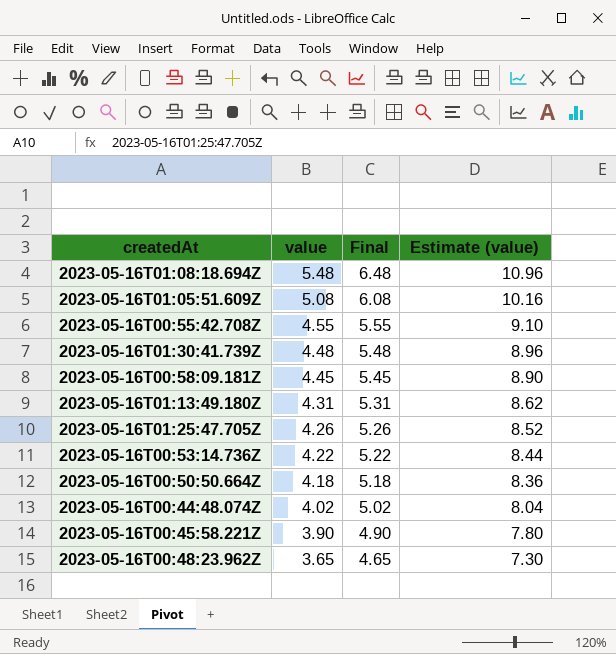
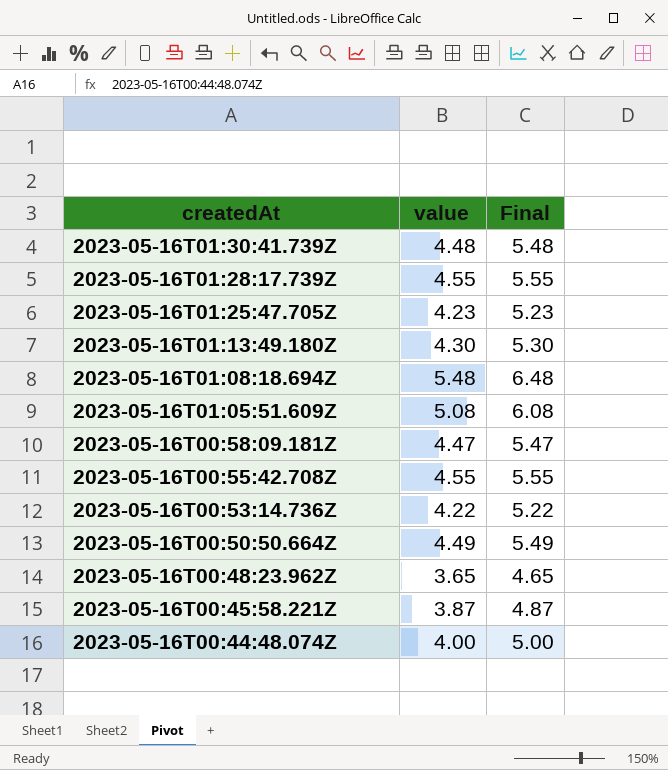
row order: value descending -> createdAt descending
column Estimate (value) | formula: [value] * 2 -> none
row 2023-05-16T01:28:17.739Z: none -> 4.55 | 5.55
2023-05-16T01:25:47.705Z | value: 4.26 -> 4.23
2023-05-16T01:25:47.705Z | Final: 5.26 -> 5.23
2023-05-16T01:13:49.180Z | value: 4.31 -> 4.30
2023-05-16T01:13:49.180Z | Final: 5.31 -> 5.30
2023-05-16T00:58:09.181Z | value: 4.45 -> 4.47
2023-05-16T00:58:09.181Z | Final: 5.45 -> 5.47
2023-05-16T00:50:50.664Z | value: 4.18 -> 4.49
2023-05-16T00:50:50.664Z | Final: 5.18 -> 5.49
2023-05-16T00:45:58.221Z | value: 3.90 -> 3.87
2023-05-16T00:45:58.221Z | Final: 4.90 -> 4.87
2023-05-16T00:44:48.074Z | value: 4.02 -> 4.00
2023-05-16T00:44:48.074Z | Final: 5.02 -> 5.00

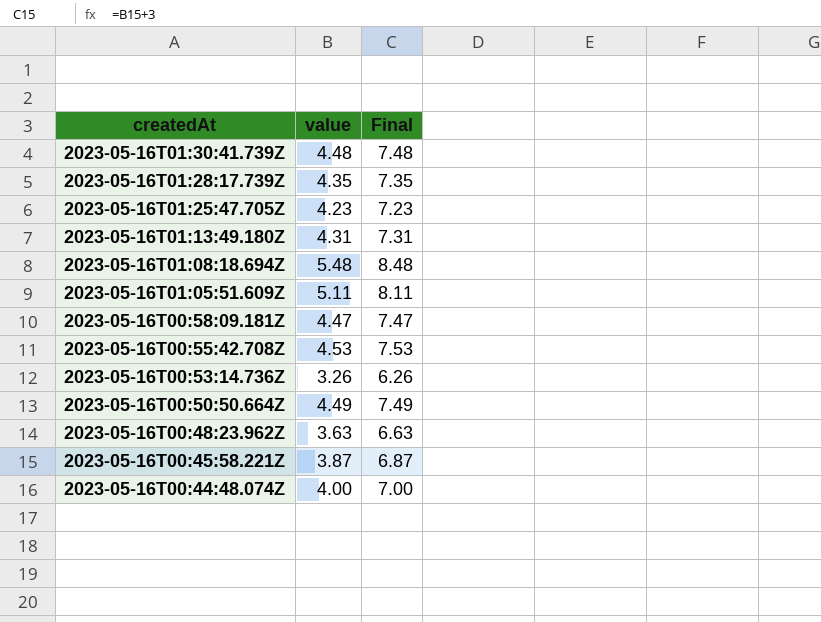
column Final | formula: [value] + 1 -> [value] + 3
2023-05-16T01:28:17.739Z | value: 4.55 -> 4.35
2023-05-16T01:13:49.180Z | value: 4.30 -> 4.31
2023-05-16T01:05:51.609Z | value: 5.08 -> 5.11
2023-05-16T00:55:42.708Z | value: 4.55 -> 4.53
2023-05-16T00:53:14.736Z | value: 4.22 -> 3.26
2023-05-16T00:48:23.962Z | value: 3.65 -> 3.63

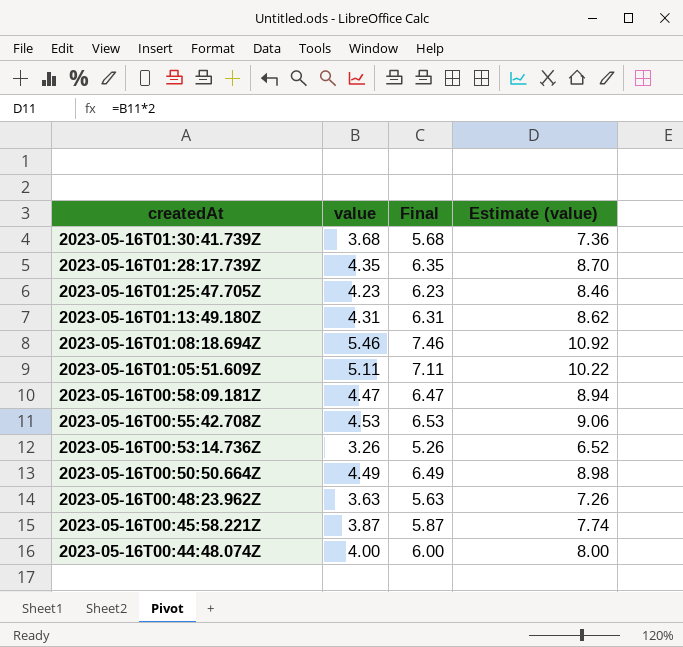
column Final | formula: [value] + 3 -> [value] + 2
column Estimate (value) | formula: none -> [value] * 2
2023-05-16T01:30:41.739Z | value: 4.48 -> 3.68
2023-05-16T01:08:18.694Z | value: 5.48 -> 5.46

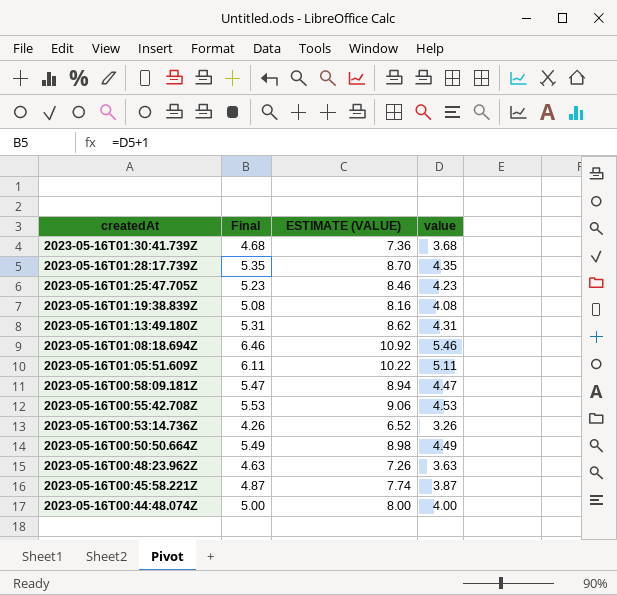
column Final | formula: [value] + 2 -> [value] + 1
column name: Estimate (value) -> ESTIMATE (VALUE)
column value | position: 2 -> 4
row 2023-05-16T01:19:38.839Z: none -> 5.08 | 8.16 | 4.08

